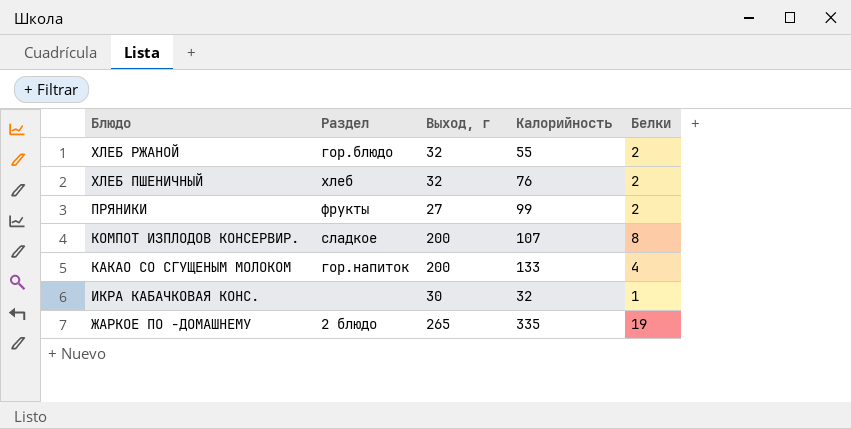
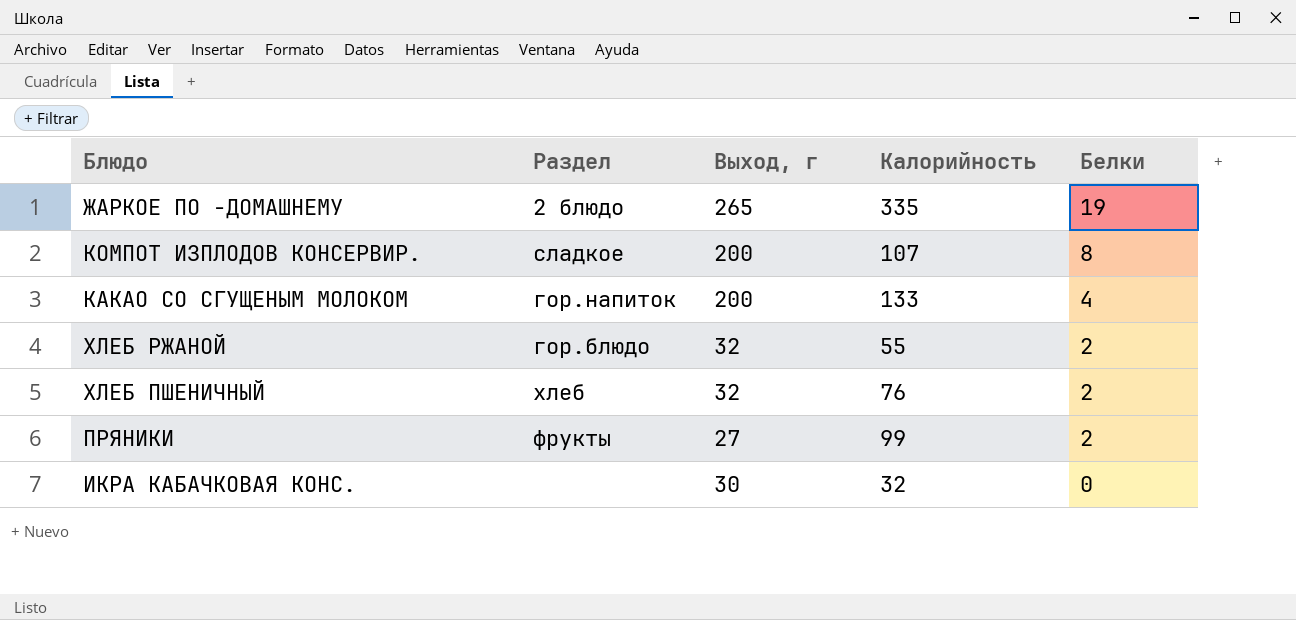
row order: Блюдо descending -> Белки descending
ИКРА КАБАЧКОВАЯ КОНС. | Белки: 1 -> 0

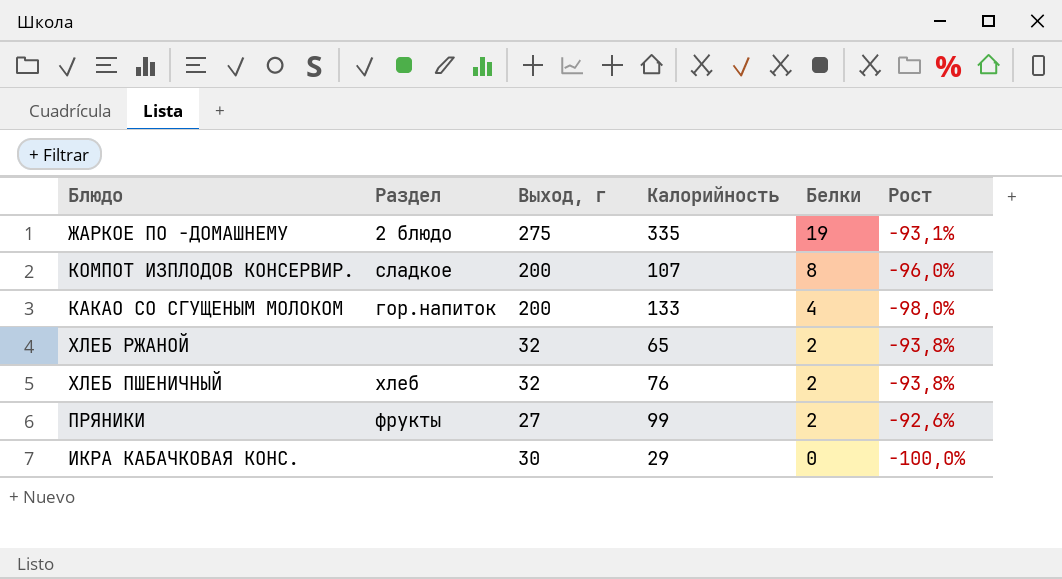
column Рост | formula: none -> ([Белки] - [Выход, г]) / [Выход, г]
ЖАРКОЕ ПО -ДОМАШНЕМУ | Выход, г: 265 -> 275
ХЛЕБ РЖАНОЙ | Раздел: гор.блюдо -> none
ХЛЕБ РЖАНОЙ | Калорийность: 55 -> 65
ИКРА КАБАЧКОВАЯ КОНС. | Калорийность: 32 -> 29

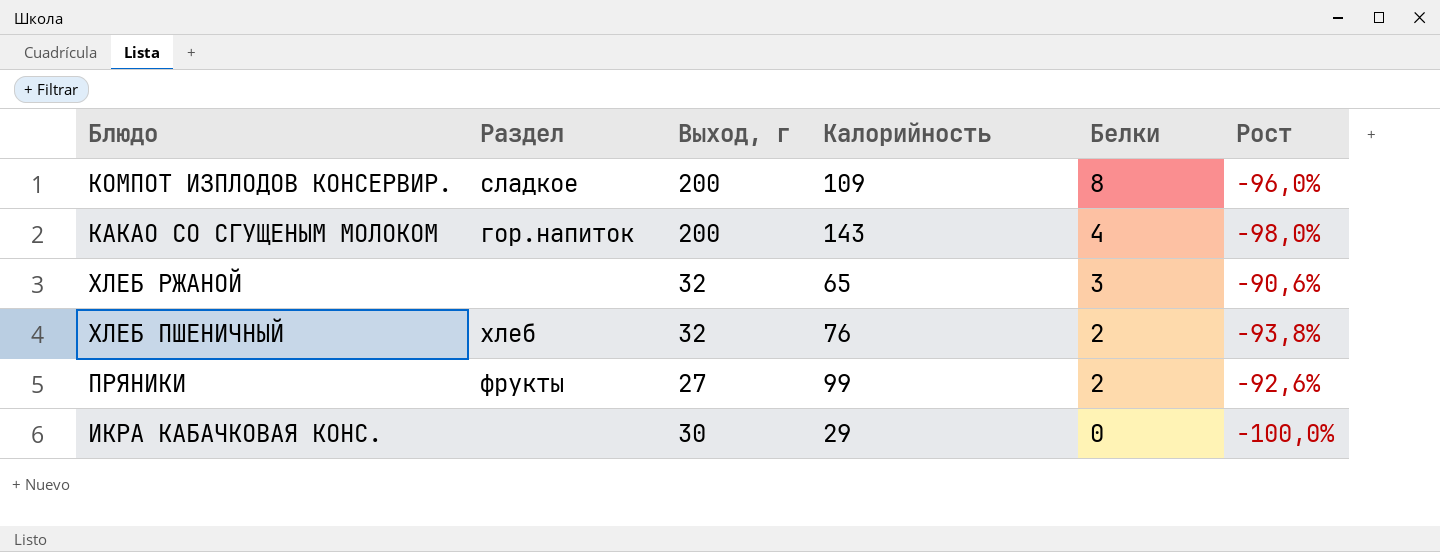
row ЖАРКОЕ ПО -ДОМАШНЕМУ: 2 блюдо | 275 | 335 | 19 | -93,1% -> none
КОМПОТ ИЗПЛОДОВ КОНСЕРВИР. | Калорийность: 107 -> 109
КАКАО СО СГУЩЕНЫМ МОЛОКОМ | Калорийность: 133 -> 143
ХЛЕБ РЖАНОЙ | Белки: 2 -> 3
ХЛЕБ РЖАНОЙ | Рост: -93,8% -> -90,6%

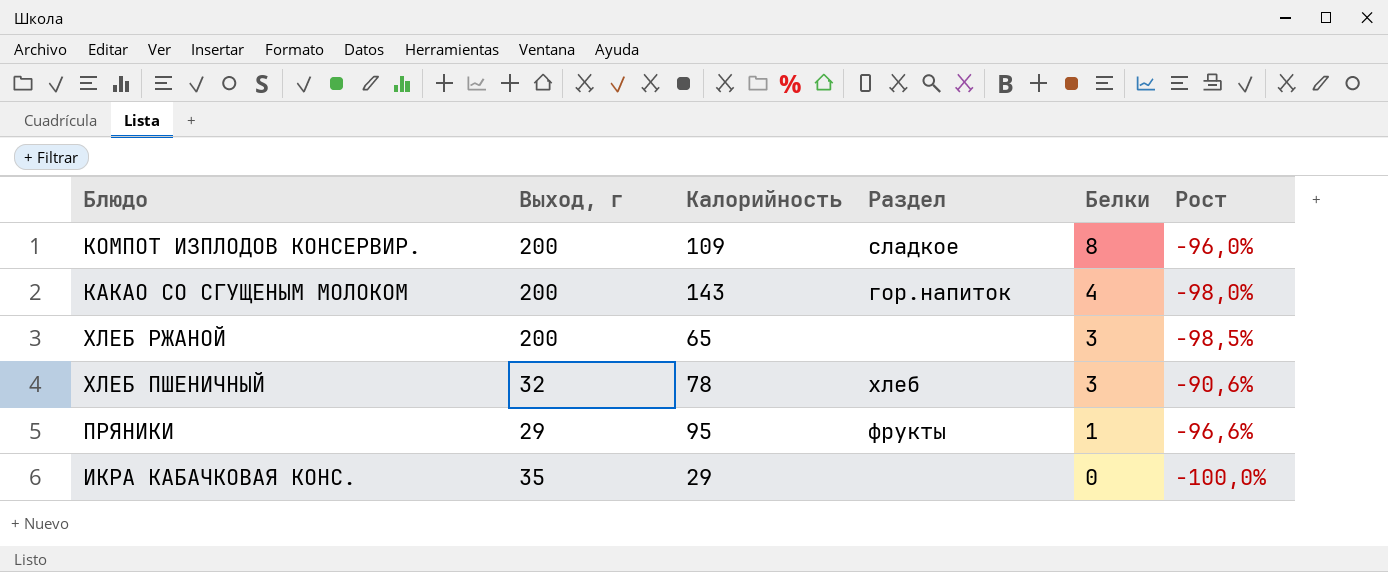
column Раздел | position: 2 -> 4
ХЛЕБ РЖАНОЙ | Выход, г: 32 -> 200
ХЛЕБ РЖАНОЙ | Рост: -90,6% -> -98,5%
ХЛЕБ ПШЕНИЧНЫЙ | Калорийность: 76 -> 78
ХЛЕБ ПШЕНИЧНЫЙ | Белки: 2 -> 3
ХЛЕБ ПШЕНИЧНЫЙ | Рост: -93,8% -> -90,6%
ПРЯНИКИ | Выход, г: 27 -> 29
ПРЯНИКИ | Калорийность: 99 -> 95
ПРЯНИКИ | Белки: 2 -> 1
ПРЯНИКИ | Рост: -92,6% -> -96,6%
ИКРА КАБАЧКОВАЯ КОНС. | Выход, г: 30 -> 35

